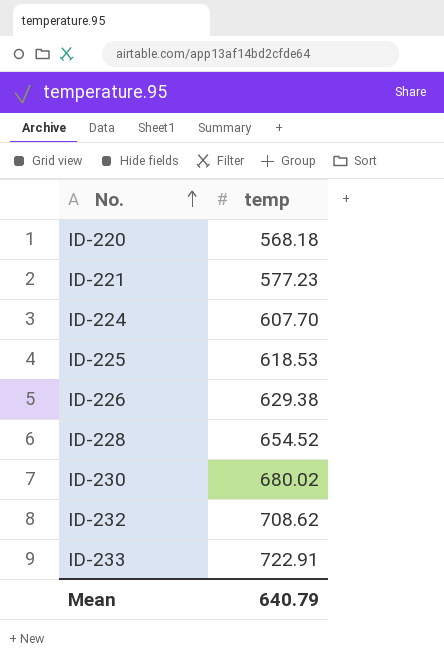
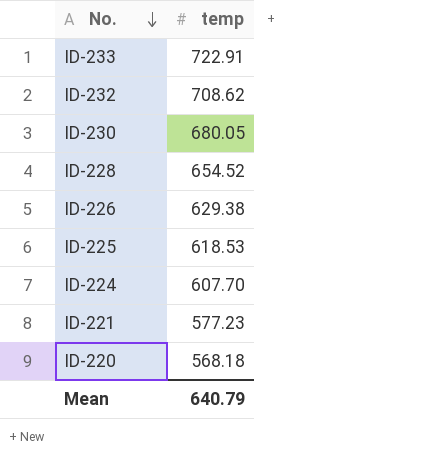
row order: No. ascending -> No. descending
ID-230 | temp: 680.02 -> 680.05

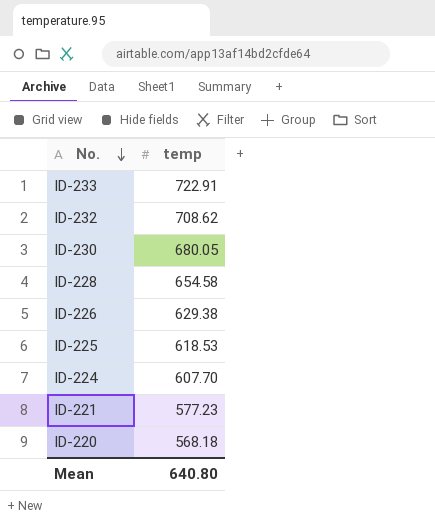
ID-228 | temp: 654.52 -> 654.58
Mean | temp: 640.79 -> 640.80

